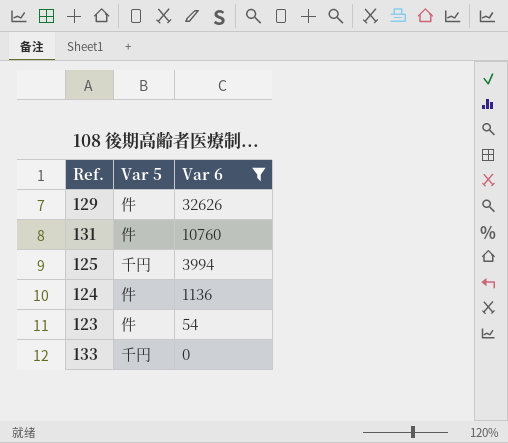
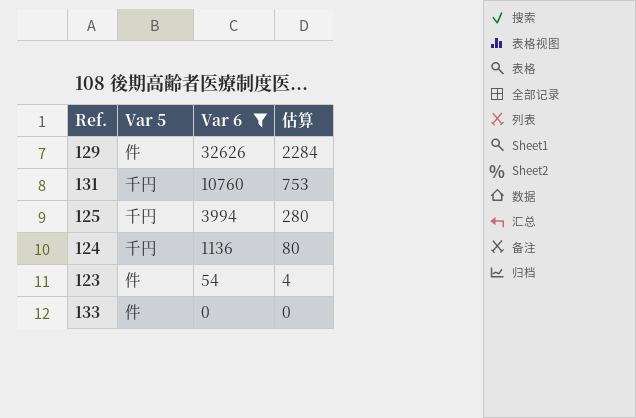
column 估算 | formula: none -> [Var 6] * 0.07
131 | Var 5: 件 -> 千円
124 | Var 5: 件 -> 千円
133 | Var 5: 千円 -> 件

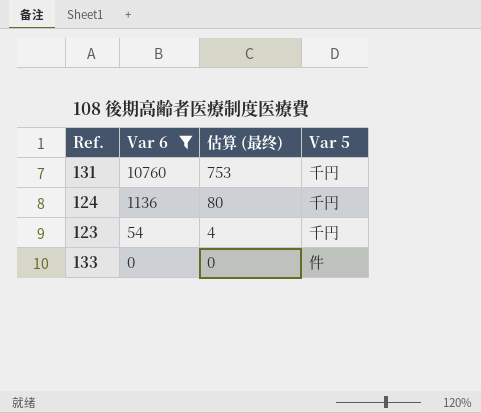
column name: 估算 -> 估算 (最终)
column Var 5 | position: 2 -> 4
row 129: 件 | 32626 | 2284 -> none
row 125: 千円 | 3994 | 280 -> none
123 | Var 5: 件 -> 千円

